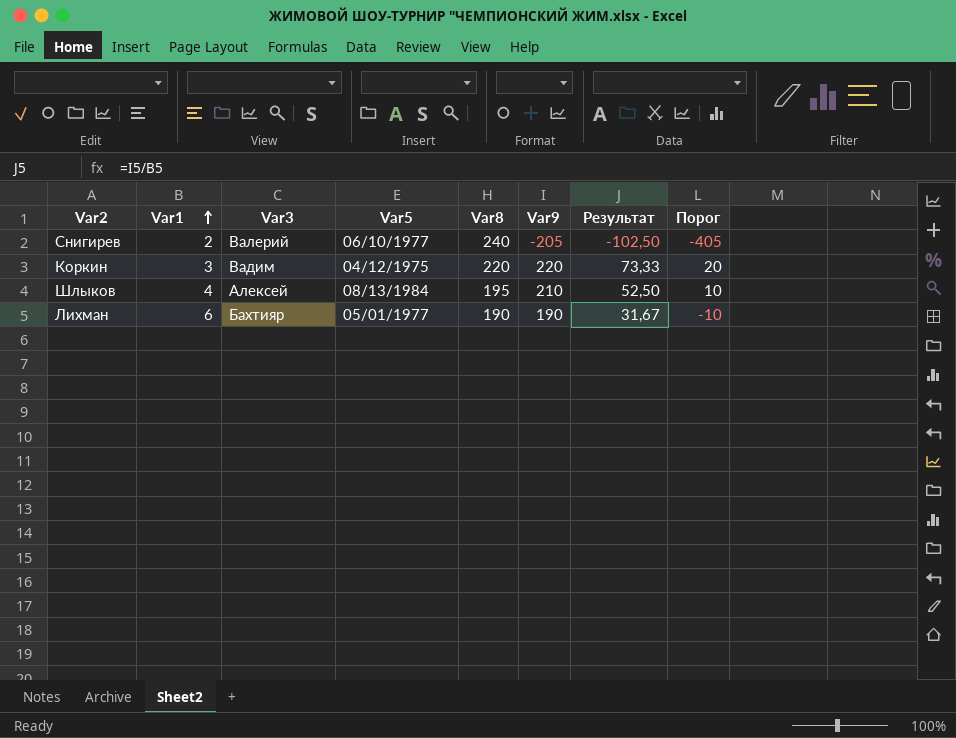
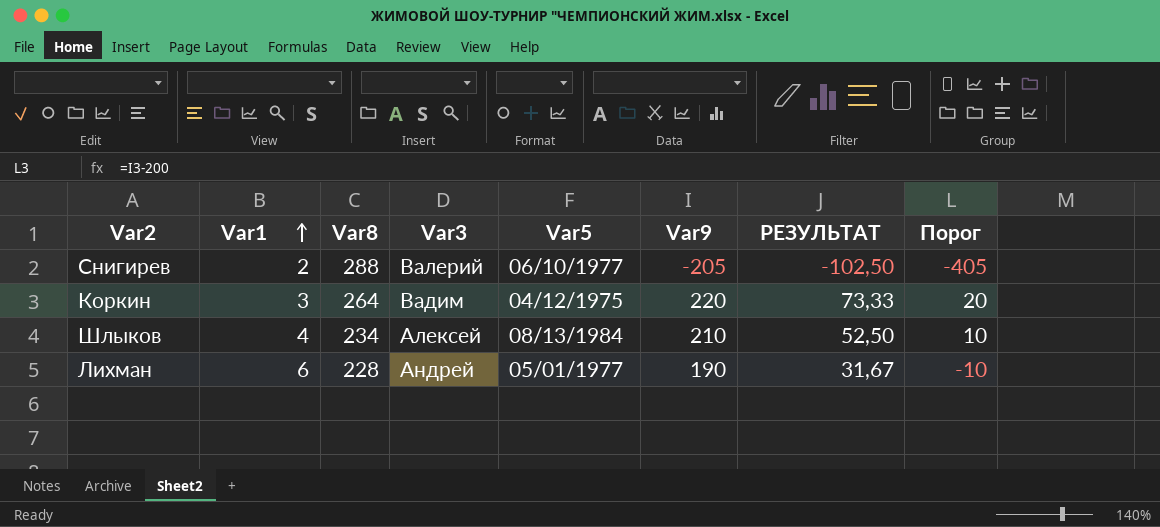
column Var8 | position: 5 -> 3
column name: Результат -> РЕЗУЛЬТАТ
Снигирев | Var8: 240 -> 288
Коркин | Var8: 220 -> 264
Шлыков | Var8: 195 -> 234
Лихман | Var8: 190 -> 228
Лихман | Var3: Бахтияр -> Андрей

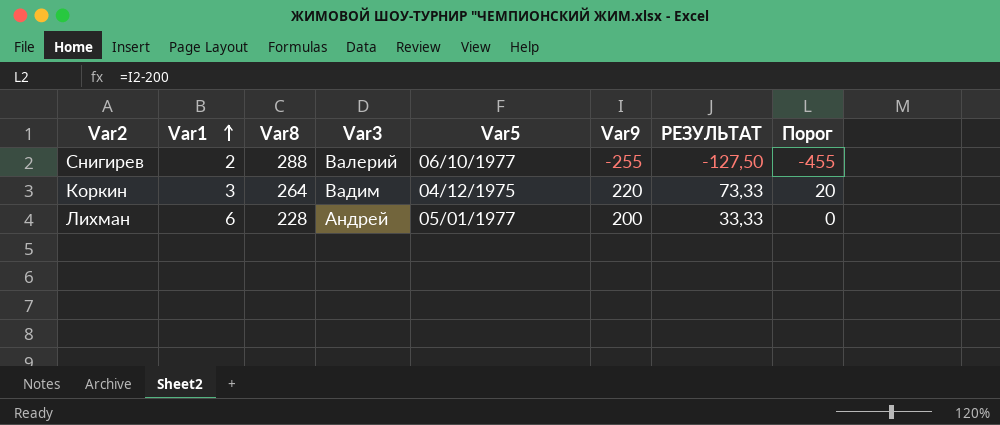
row Шлыков: 4 | 234 | Алексей | 08/13/1984 | 210 | 52,50 | 10 -> none
Снигирев | Var9: -205 -> -255
Снигирев | РЕЗУЛЬТАТ: -102,50 -> -127,50
Снигирев | Порог: -405 -> -455
Лихман | Var9: 190 -> 200
Лихман | РЕЗУЛЬТАТ: 31,67 -> 33,33
Лихман | Порог: -10 -> 0

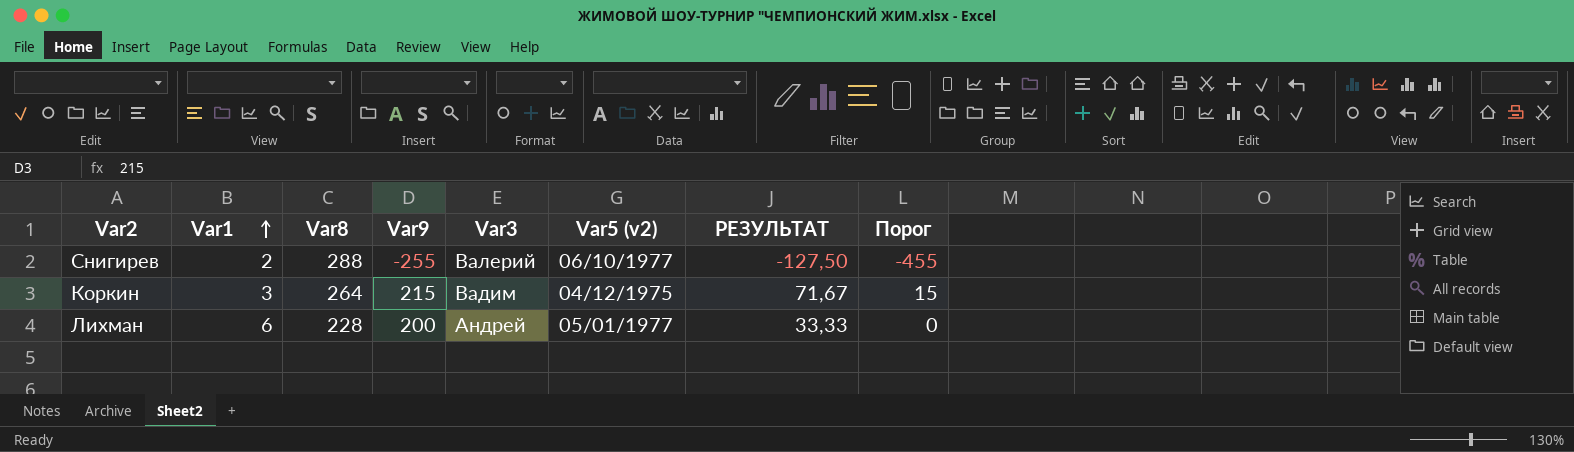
column Var9 | position: 6 -> 4
column name: Var5 -> Var5 (v2)
Коркин | Var9: 220 -> 215
Коркин | РЕЗУЛЬТАТ: 73,33 -> 71,67
Коркин | Порог: 20 -> 15

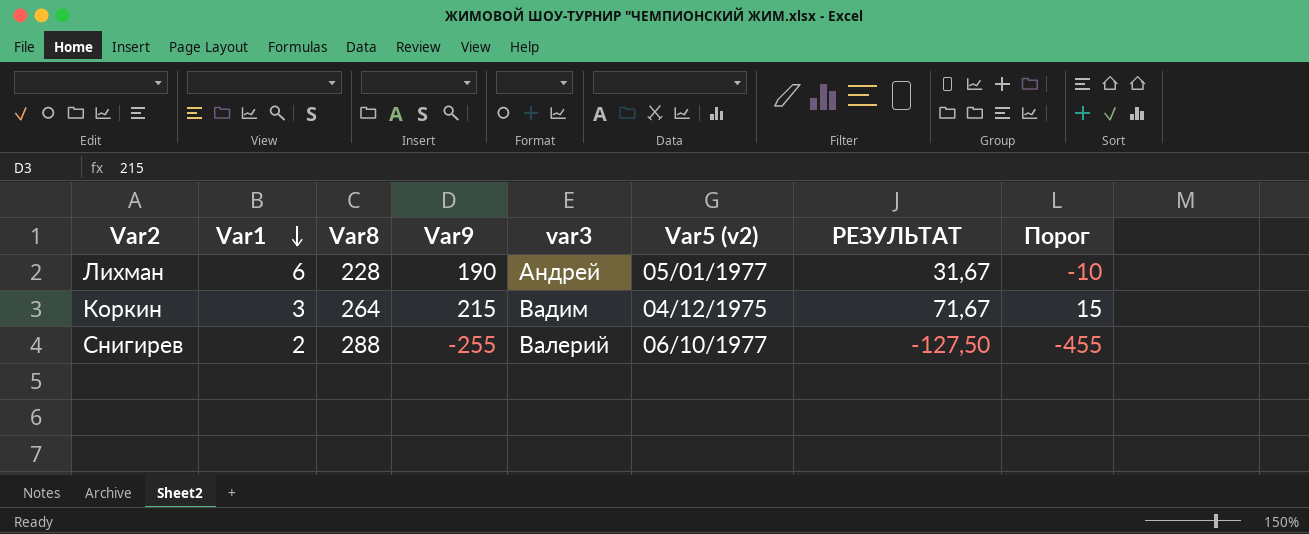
row order: Var1 ascending -> Var1 descending
column name: Var3 -> var3
Лихман | Var9: 200 -> 190
Лихман | РЕЗУЛЬТАТ: 33,33 -> 31,67
Лихман | Порог: 0 -> -10

